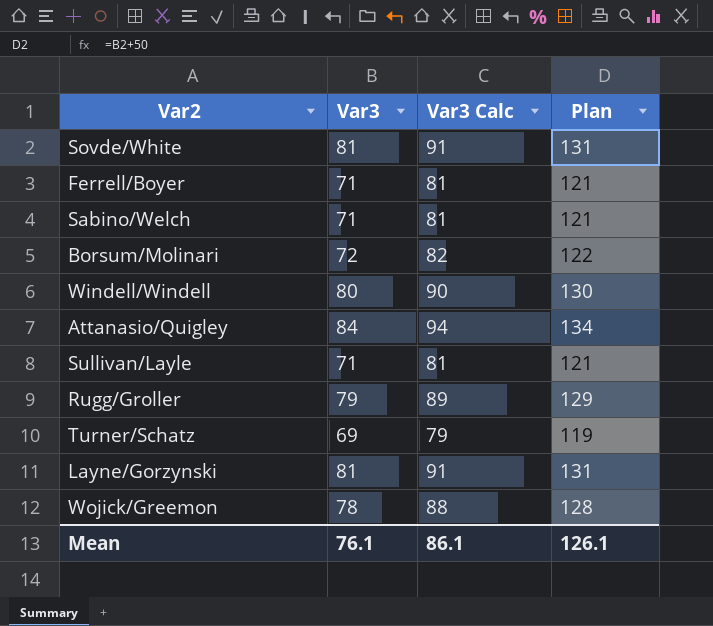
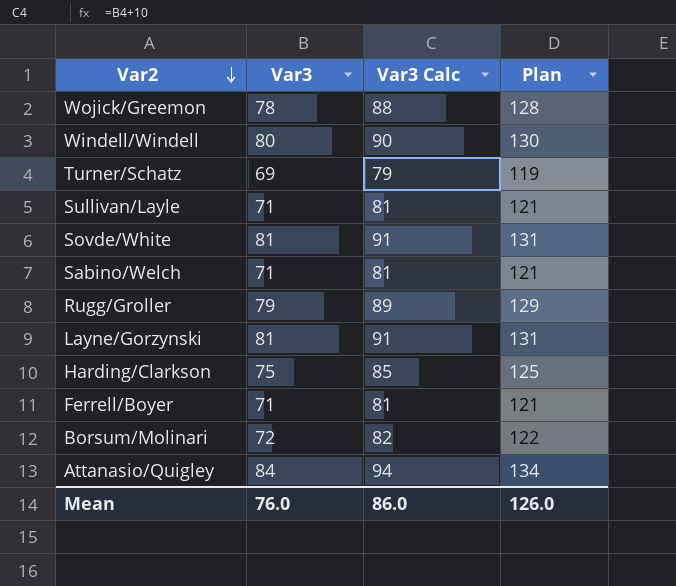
row order: none -> Var2 descending
row Harding/Clarkson: none -> 75 | 85 | 125
Mean | Var3: 76.1 -> 76.0
Mean | Var3 Calc: 86.1 -> 86.0
Mean | Plan: 126.1 -> 126.0

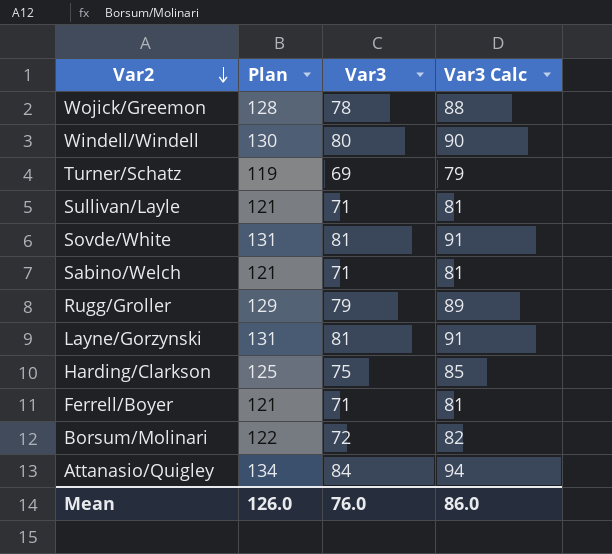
column Plan | position: 4 -> 2

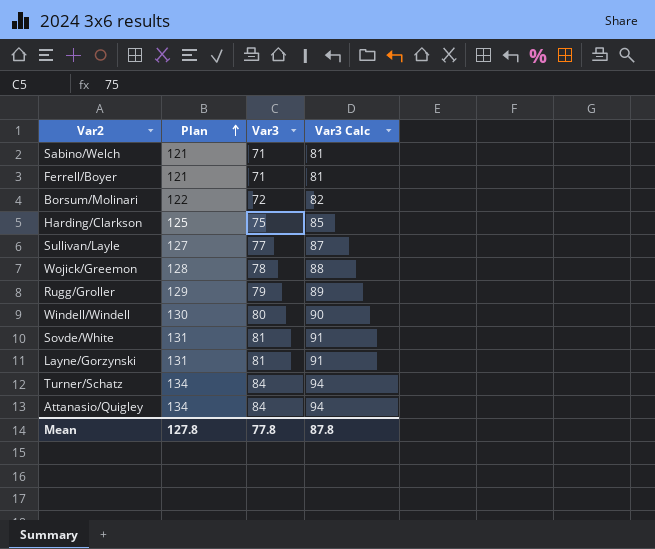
row order: Var2 descending -> Plan ascending
Sullivan/Layle | Plan: 121 -> 127
Sullivan/Layle | Var3: 71 -> 77
Sullivan/Layle | Var3 Calc: 81 -> 87
Turner/Schatz | Plan: 119 -> 134
Turner/Schatz | Var3: 69 -> 84
Turner/Schatz | Var3 Calc: 79 -> 94
Mean | Plan: 126.0 -> 127.8
Mean | Var3: 76.0 -> 77.8
Mean | Var3 Calc: 86.0 -> 87.8

